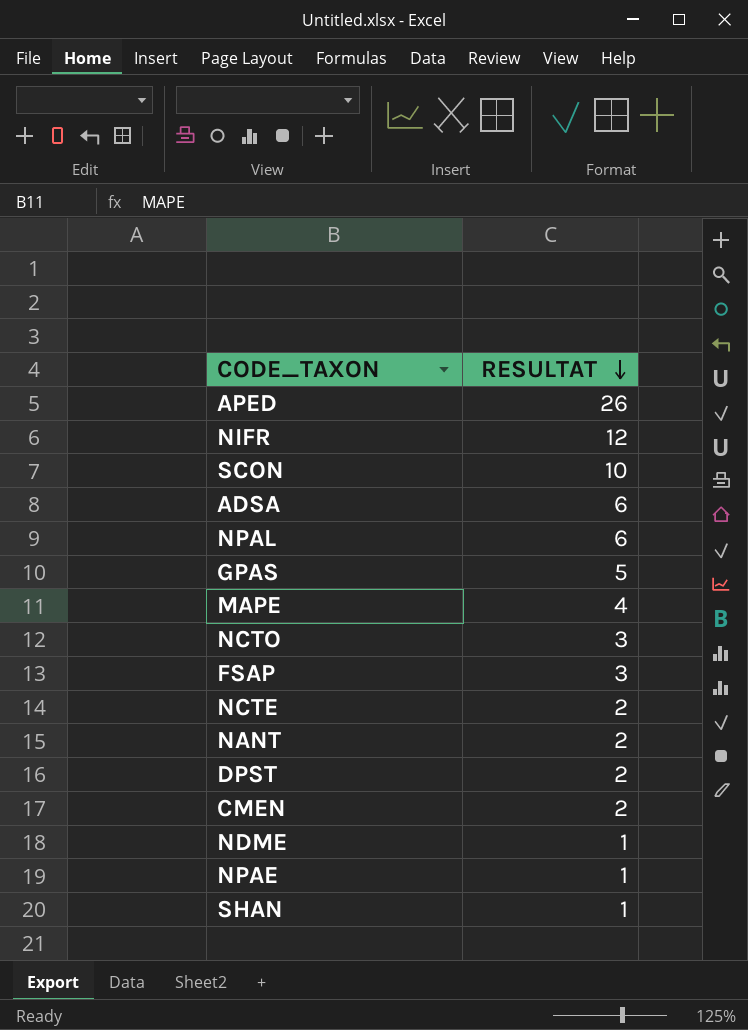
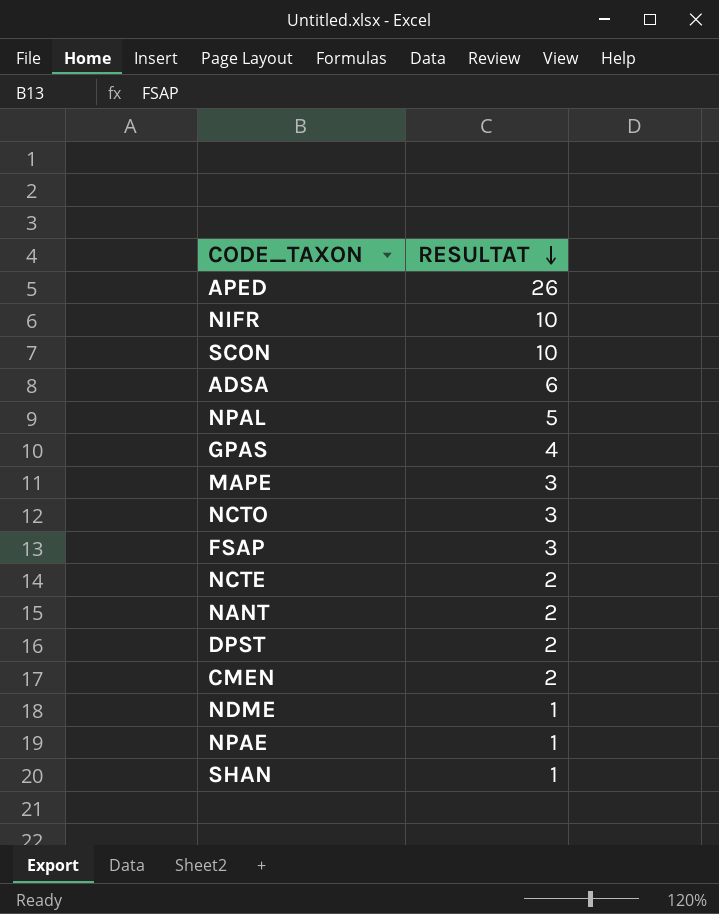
NIFR | RESULTAT: 12 -> 10
NPAL | RESULTAT: 6 -> 5
GPAS | RESULTAT: 5 -> 4
MAPE | RESULTAT: 4 -> 3

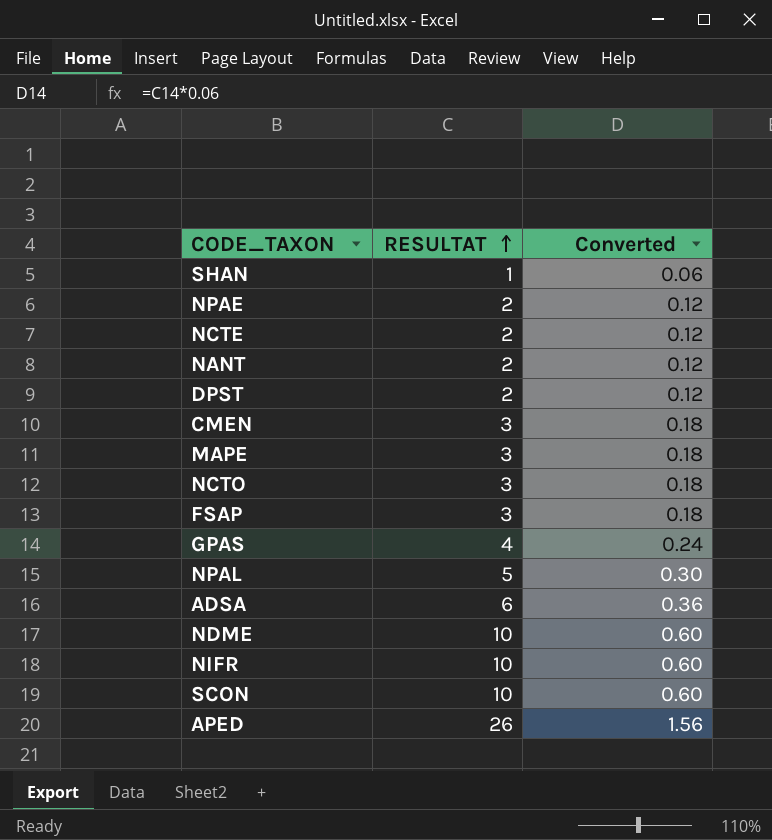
row order: RESULTAT descending -> RESULTAT ascending
column Converted | formula: none -> [RESULTAT] * 0.06
NPAE | RESULTAT: 1 -> 2
CMEN | RESULTAT: 2 -> 3
NDME | RESULTAT: 1 -> 10

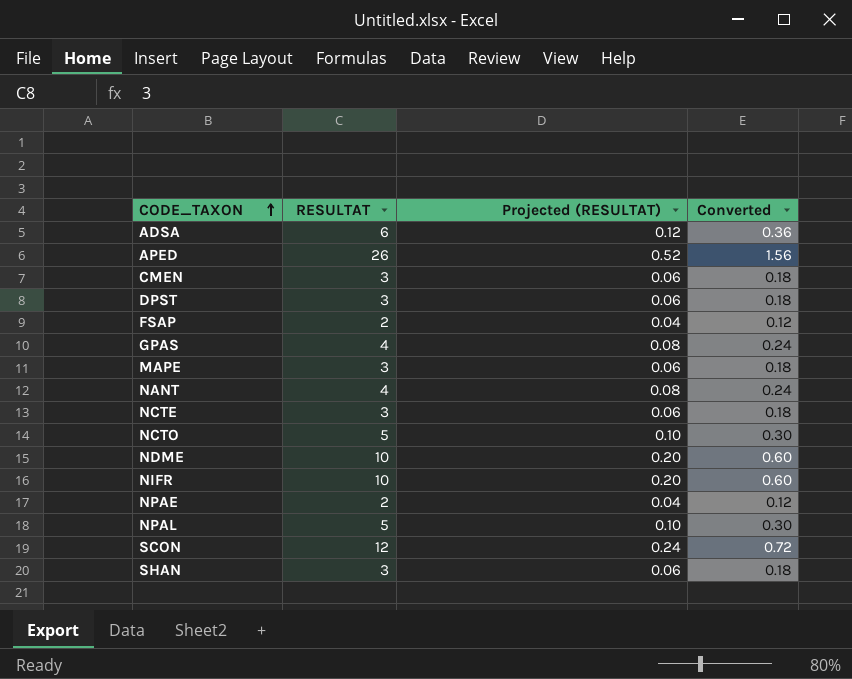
row order: RESULTAT ascending -> CODE_TAXON ascending
column Projected (RESULTAT) | formula: none -> [RESULTAT] * 0.02
DPST | RESULTAT: 2 -> 3
DPST | Converted: 0.12 -> 0.18
FSAP | RESULTAT: 3 -> 2
FSAP | Converted: 0.18 -> 0.12
NANT | RESULTAT: 2 -> 4
NANT | Converted: 0.12 -> 0.24
NCTE | RESULTAT: 2 -> 3
NCTE | Converted: 0.12 -> 0.18
NCTO | RESULTAT: 3 -> 5
NCTO | Converted: 0.18 -> 0.30
SCON | RESULTAT: 10 -> 12
SCON | Converted: 0.60 -> 0.72
SHAN | RESULTAT: 1 -> 3
SHAN | Converted: 0.06 -> 0.18

